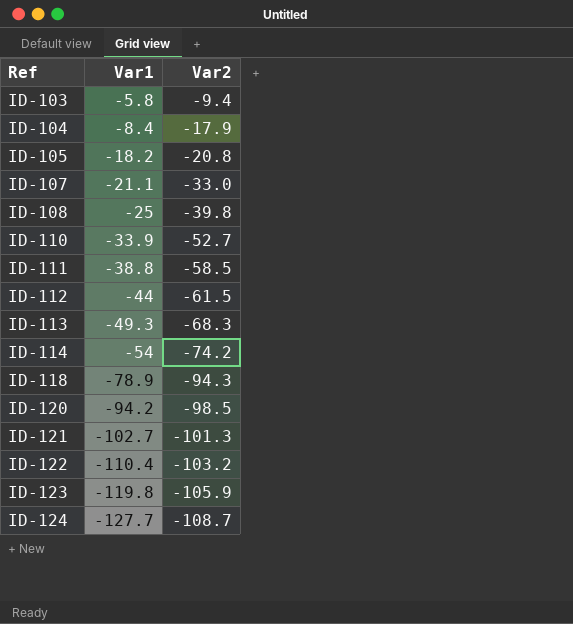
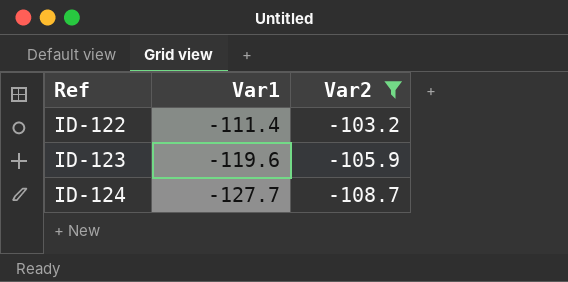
filter: none -> Var2 <= -103.2
ID-122 | Var1: -110.4 -> -111.4
ID-123 | Var1: -119.8 -> -119.6

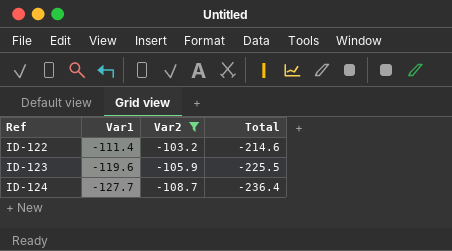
column Total | formula: none -> [Var1] + [Var2]

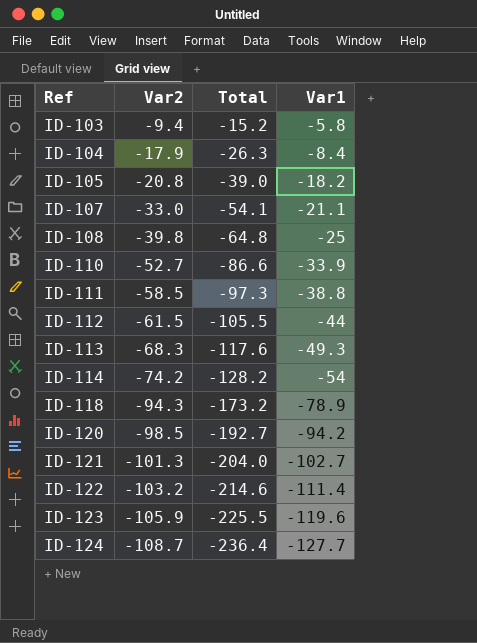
filter: Var2 <= -103.2 -> none
column Var1 | position: 2 -> 4

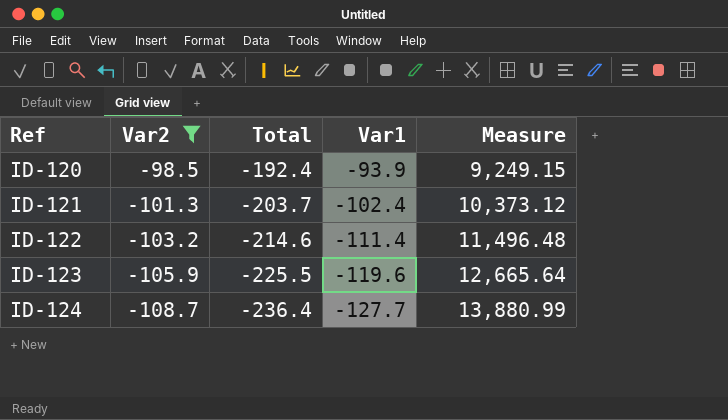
filter: none -> Var2 <= -98.5
column Measure | formula: none -> [Var2] * [Var1]
ID-120 | Total: -192.7 -> -192.4
ID-120 | Var1: -94.2 -> -93.9
ID-121 | Total: -204.0 -> -203.7
ID-121 | Var1: -102.7 -> -102.4

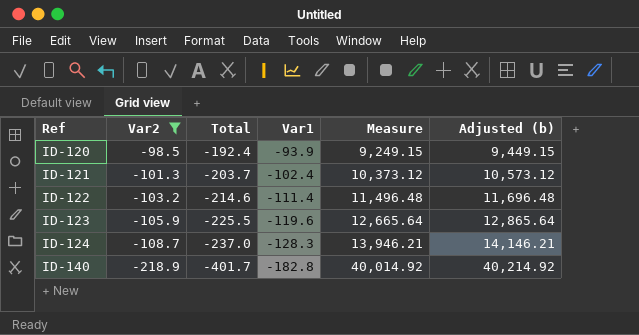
column Adjusted (b) | formula: none -> [Measure] + 200
ID-124 | Total: -236.4 -> -237.0
ID-124 | Var1: -127.7 -> -128.3
ID-124 | Measure: 13,880.99 -> 13,946.21
row ID-140: none -> -218.9 | -401.7 | -182.8 | 40,014.92 | 40,214.92

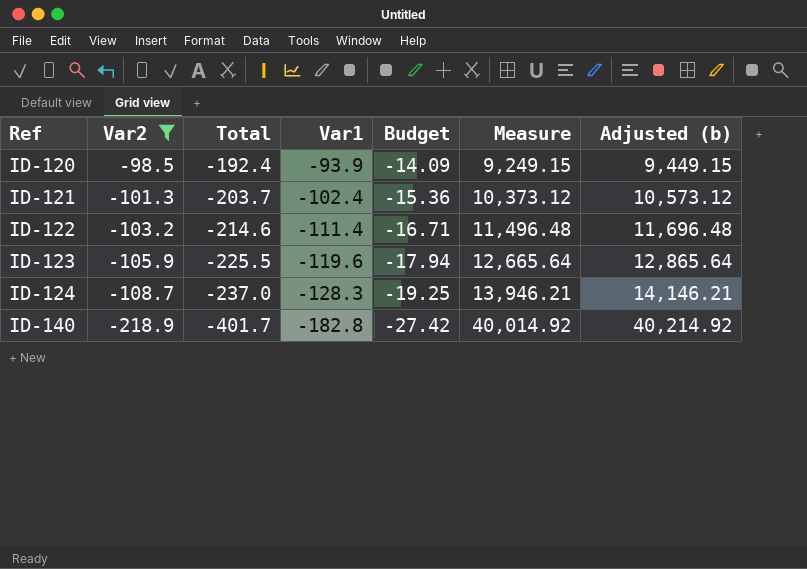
column Budget | formula: none -> [Var1] * 0.15

